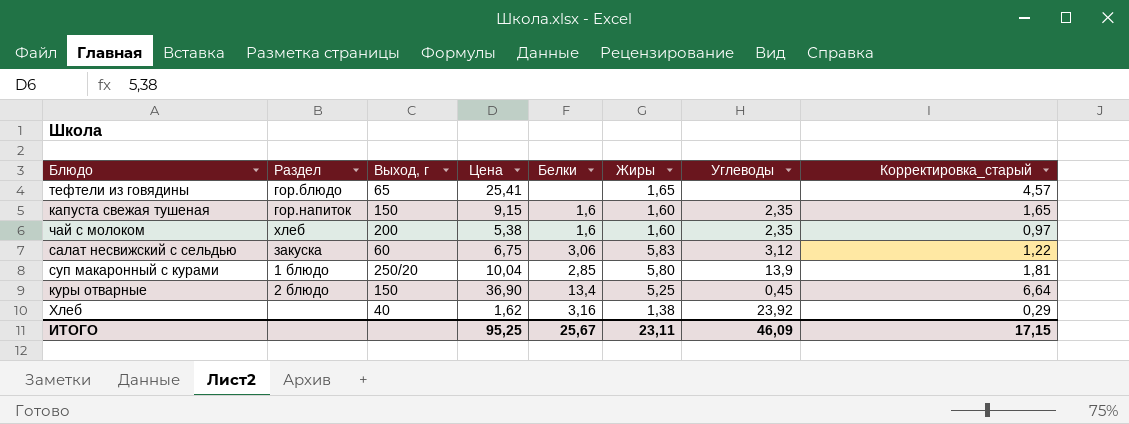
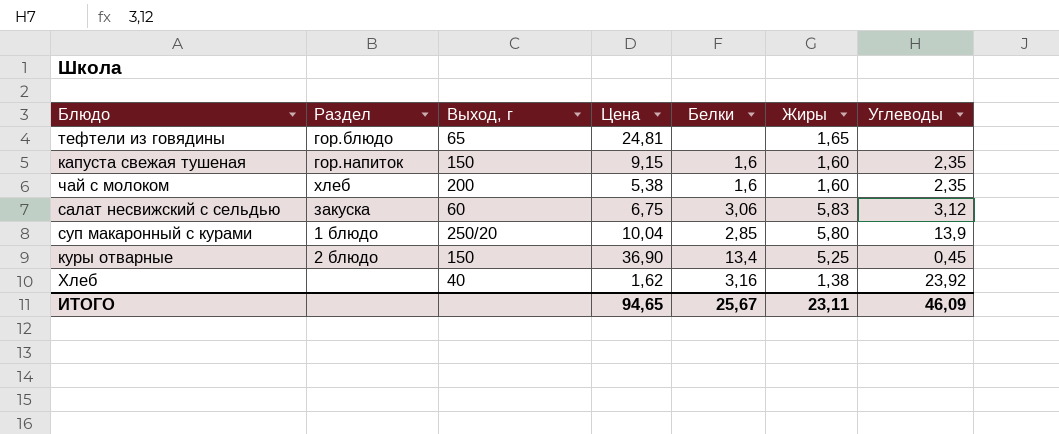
column Корректировка_старый | formula: [Цена] * 0,18 -> none
тефтели из говядины | Цена: 25,41 -> 24,81
ИТОГО | Цена: 95,25 -> 94,65

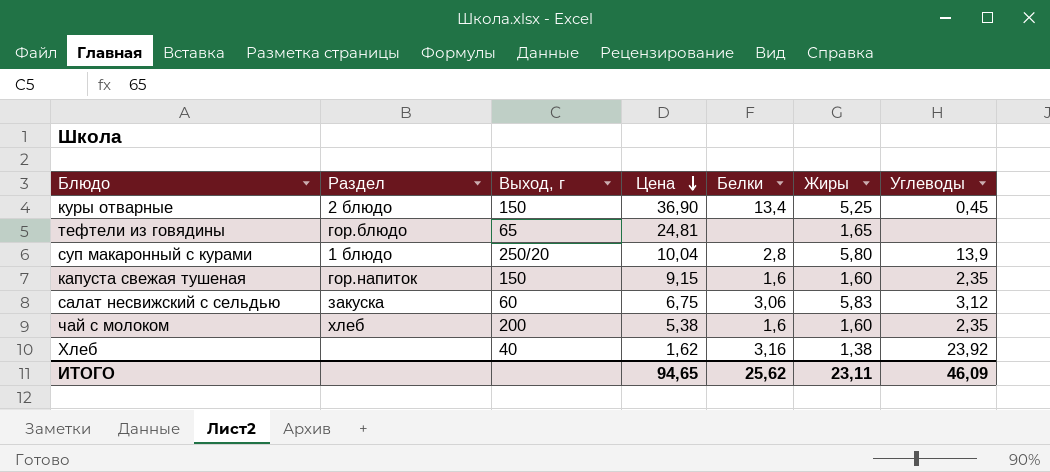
row order: none -> Цена descending
суп макаронный с курами | Белки: 2,85 -> 2,8
ИТОГО | Белки: 25,67 -> 25,62

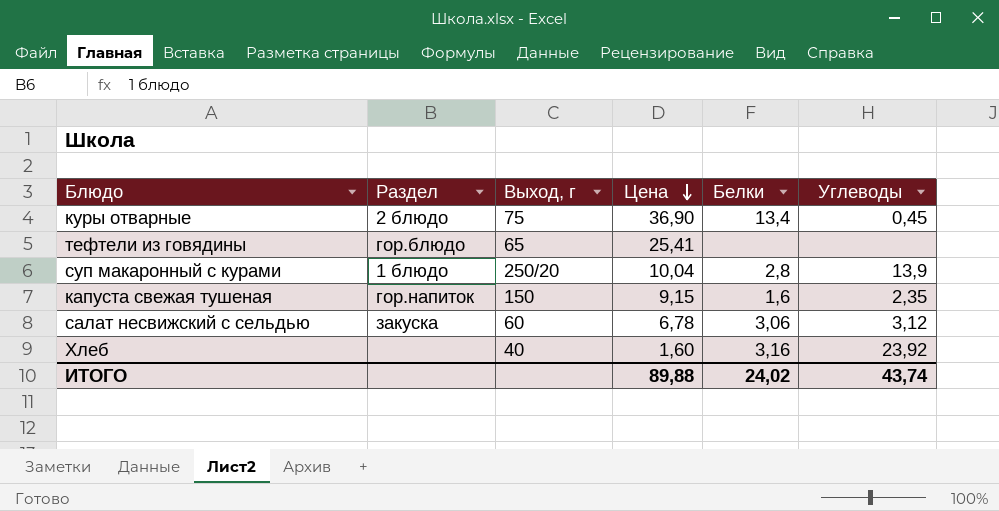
column Жиры | position: 6 -> none
row чай с молоком: хлеб | 200 | 5,38 | 1,6 | 1,60 | 2,35 -> none
куры отварные | Выход, г: 150 -> 75
тефтели из говядины | Цена: 24,81 -> 25,41
салат несвижский с сельдью | Цена: 6,75 -> 6,78
Хлеб | Цена: 1,62 -> 1,60
ИТОГО | Цена: 94,65 -> 89,88
ИТОГО | Белки: 25,62 -> 24,02
ИТОГО | Углеводы: 46,09 -> 43,74

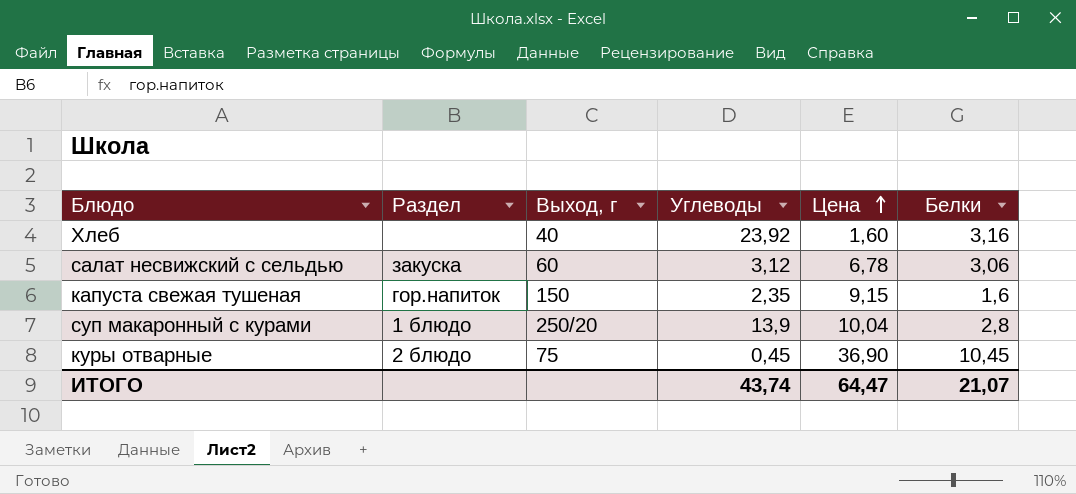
row order: Цена descending -> Цена ascending
column Углеводы | position: 6 -> 4
row тефтели из говядины: гор.блюдо | 65 | 25,41 | none | none -> none
куры отварные | Белки: 13,4 -> 10,45
ИТОГО | Цена: 89,88 -> 64,47
ИТОГО | Белки: 24,02 -> 21,07

